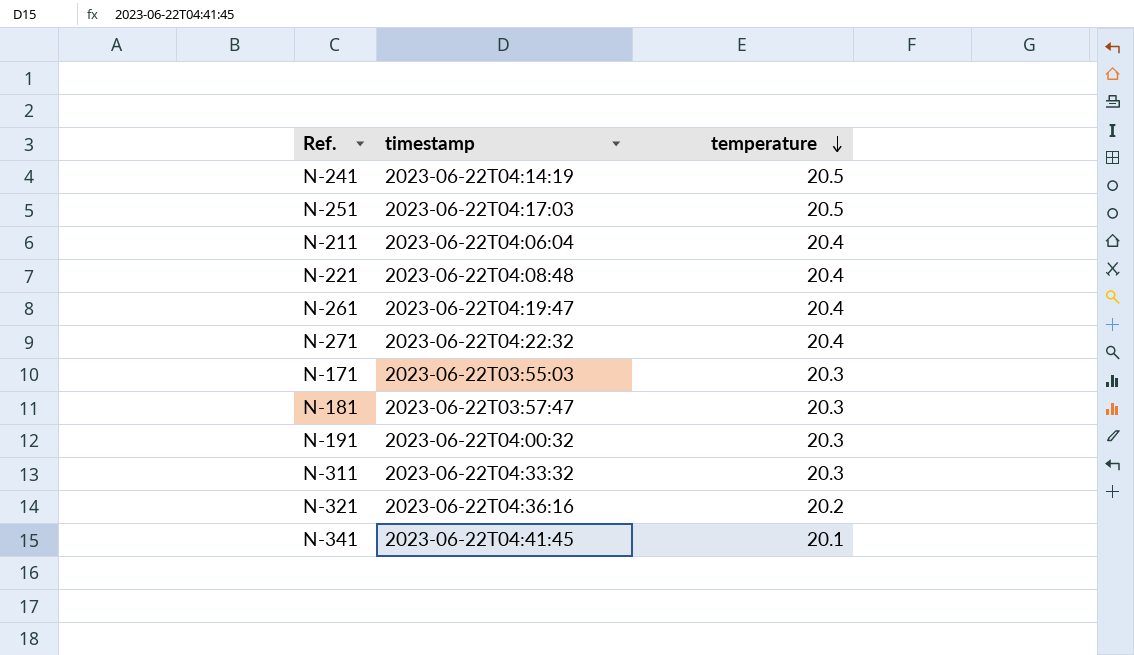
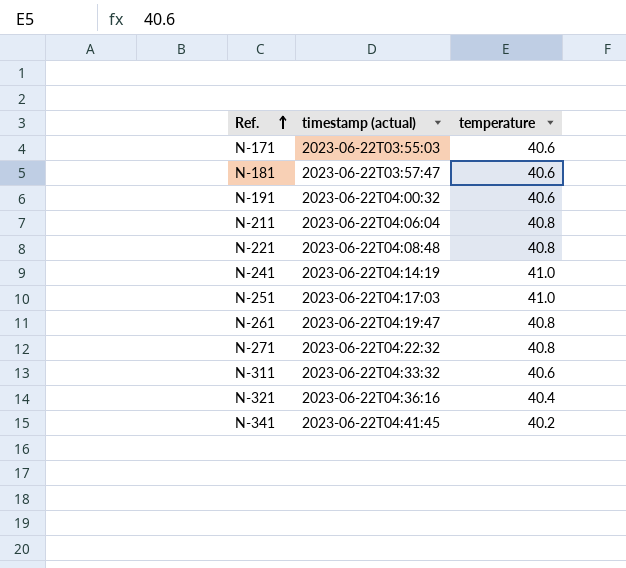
row order: temperature descending -> Ref. ascending
column name: timestamp -> timestamp (actual)
N-171 | temperature: 20.3 -> 40.6
N-181 | temperature: 20.3 -> 40.6
N-191 | temperature: 20.3 -> 40.6
N-211 | temperature: 20.4 -> 40.8
N-221 | temperature: 20.4 -> 40.8
N-241 | temperature: 20.5 -> 41.0
N-251 | temperature: 20.5 -> 41.0
N-261 | temperature: 20.4 -> 40.8
N-271 | temperature: 20.4 -> 40.8
N-311 | temperature: 20.3 -> 40.6
N-321 | temperature: 20.2 -> 40.4
N-341 | temperature: 20.1 -> 40.2

